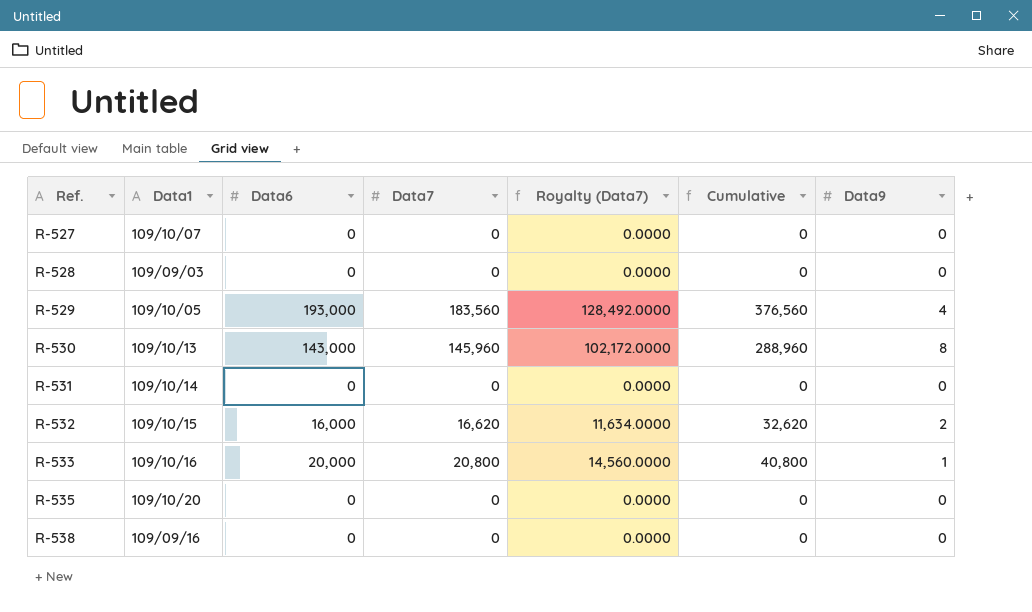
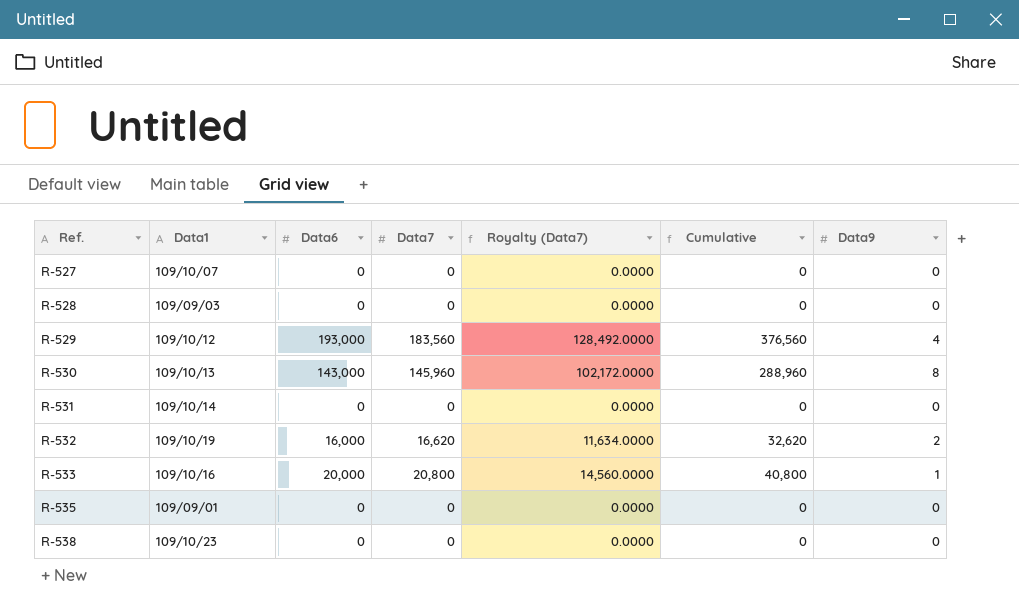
R-529 | Data1: 109/10/05 -> 109/10/12
R-532 | Data1: 109/10/15 -> 109/10/19
R-535 | Data1: 109/10/20 -> 109/09/01
R-538 | Data1: 109/09/16 -> 109/10/23

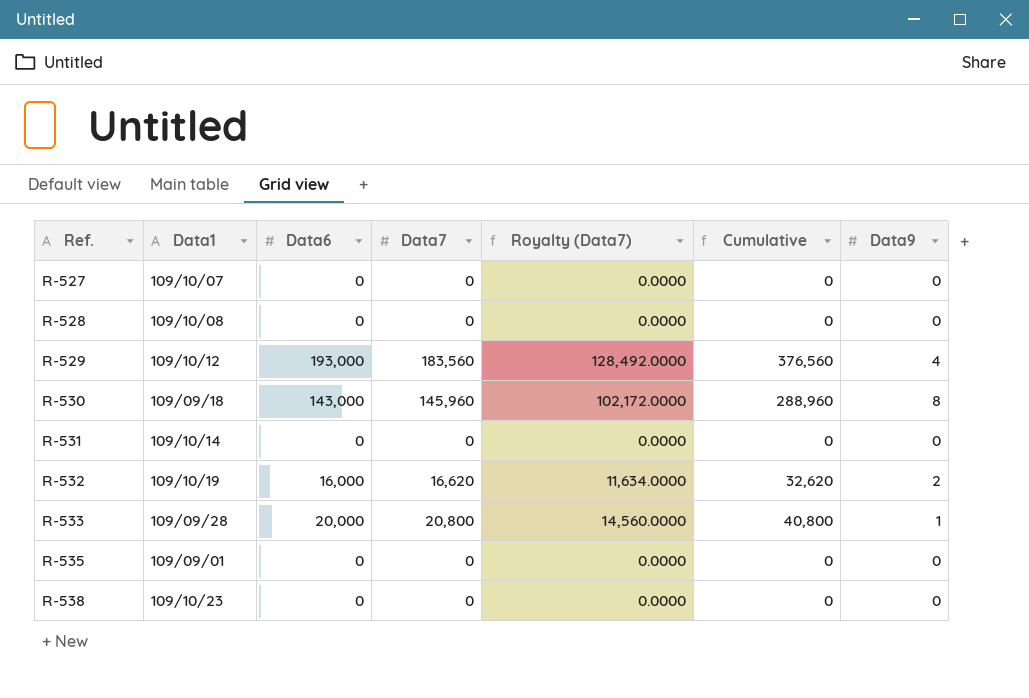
R-528 | Data1: 109/09/03 -> 109/10/08
R-530 | Data1: 109/10/13 -> 109/09/18
R-533 | Data1: 109/10/16 -> 109/09/28

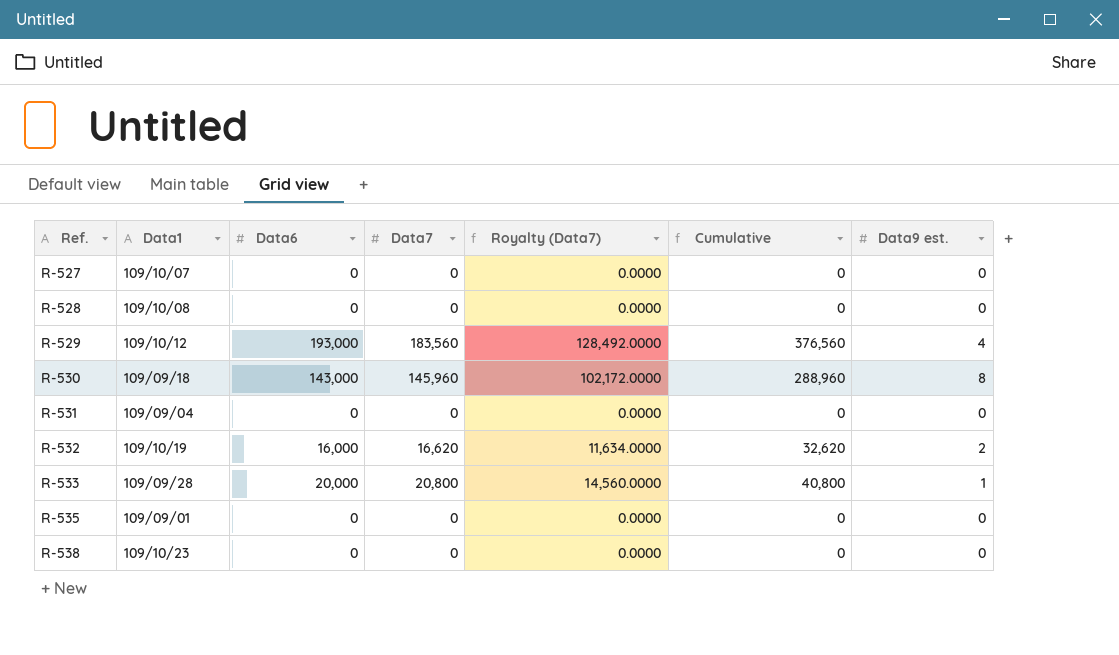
column name: Data9 -> Data9 est.
R-531 | Data1: 109/10/14 -> 109/09/04

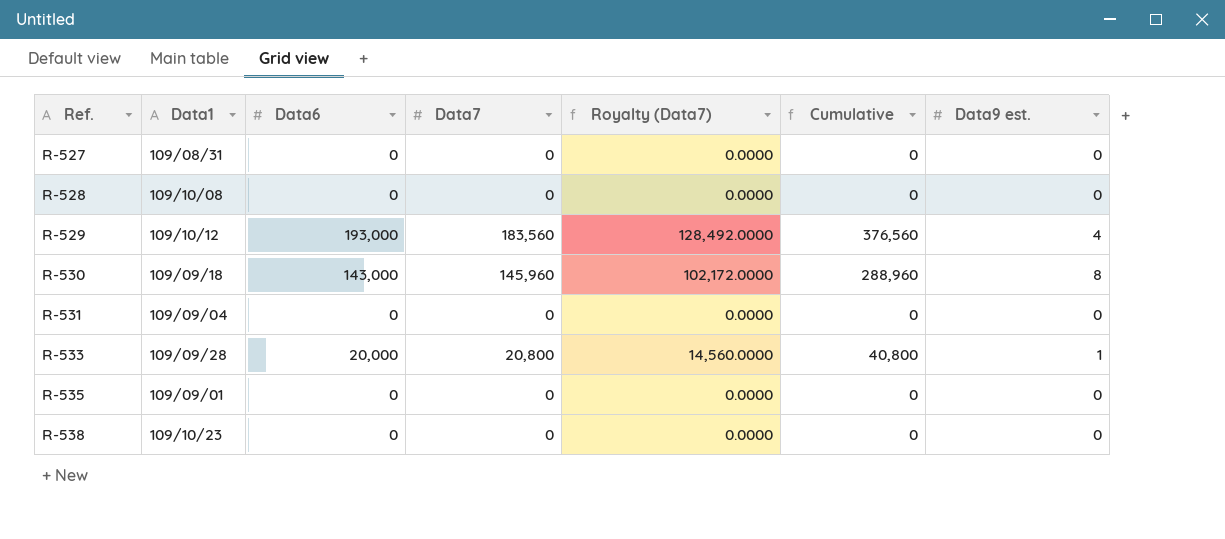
row R-532: 109/10/19 | 16,000 | 16,620 | 11,634.0000 | 32,620 | 2 -> none
R-527 | Data1: 109/10/07 -> 109/08/31

